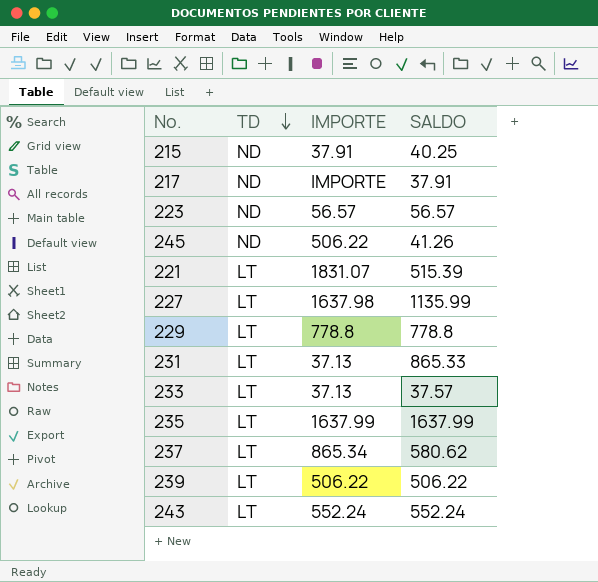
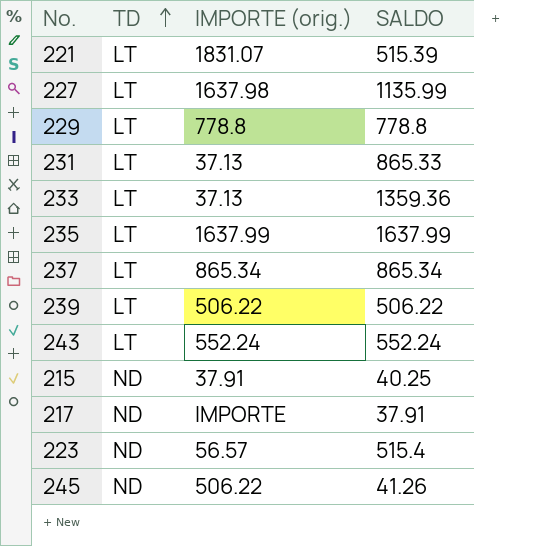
row order: TD descending -> TD ascending
column name: IMPORTE -> IMPORTE (orig.)
233 | SALDO: 37.57 -> 1359.36
237 | SALDO: 580.62 -> 865.34
223 | SALDO: 56.57 -> 515.4

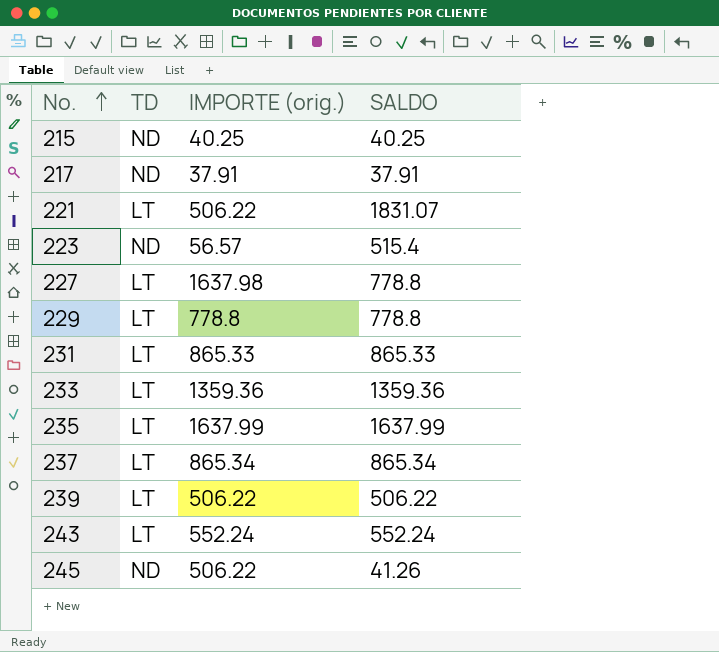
row order: TD ascending -> No. ascending
215 | IMPORTE (orig.): 37.91 -> 40.25
217 | IMPORTE (orig.): IMPORTE -> 37.91
221 | IMPORTE (orig.): 1831.07 -> 506.22
221 | SALDO: 515.39 -> 1831.07
227 | SALDO: 1135.99 -> 778.8
231 | IMPORTE (orig.): 37.13 -> 865.33
233 | IMPORTE (orig.): 37.13 -> 1359.36

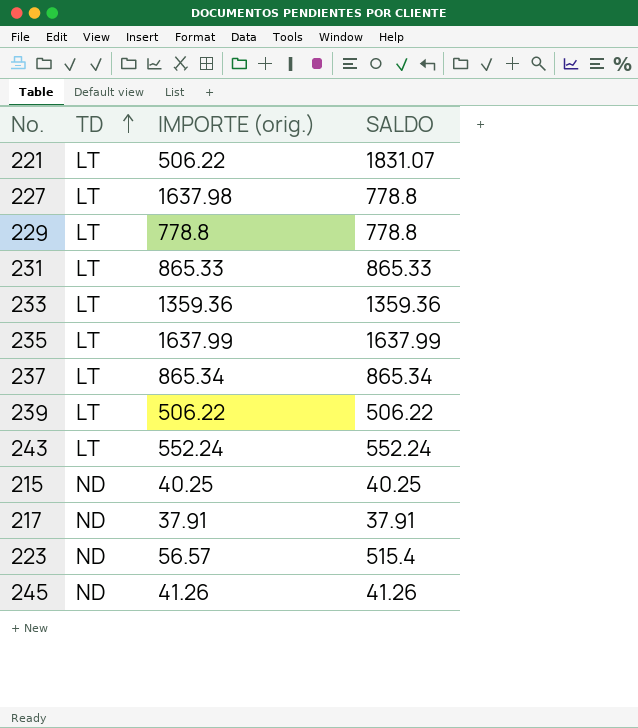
row order: No. ascending -> TD ascending
245 | IMPORTE (orig.): 506.22 -> 41.26

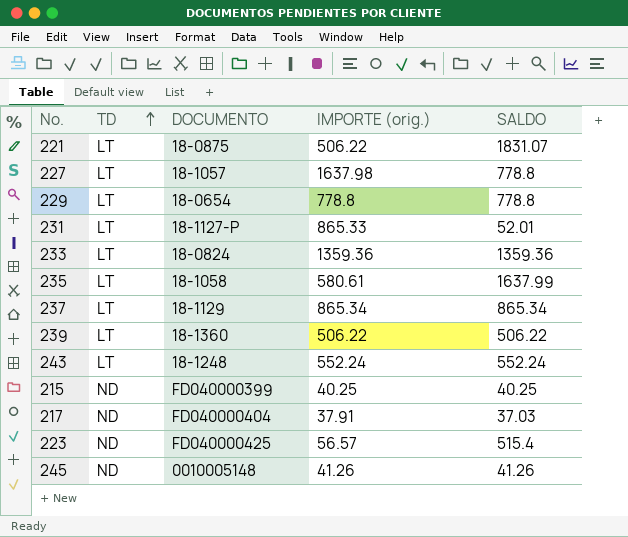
column DOCUMENTO | position: none -> 3
231 | SALDO: 865.33 -> 52.01
235 | IMPORTE (orig.): 1637.99 -> 580.61
217 | SALDO: 37.91 -> 37.03

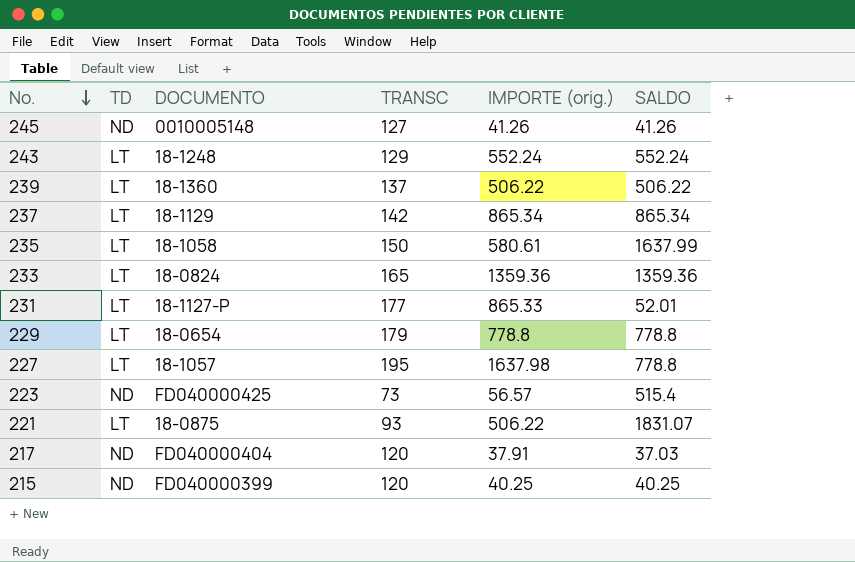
row order: TD ascending -> No. descending
column TRANSC | position: none -> 4

